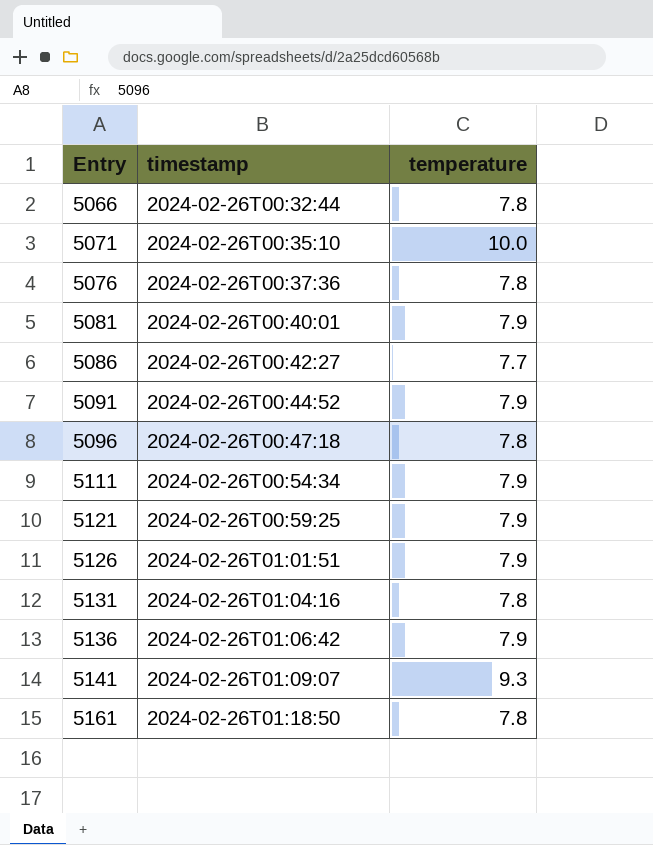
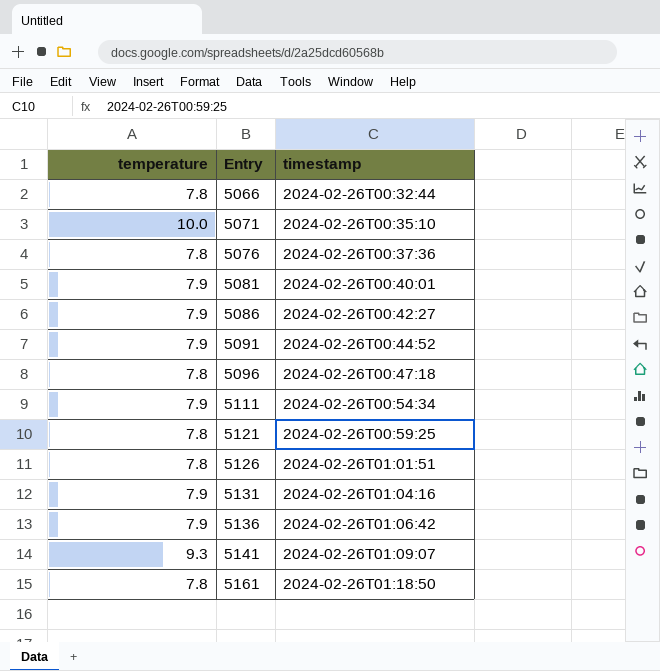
column temperature | position: 3 -> 1
5086 | temperature: 7.7 -> 7.9
5121 | temperature: 7.9 -> 7.8
5126 | temperature: 7.9 -> 7.8
5131 | temperature: 7.8 -> 7.9

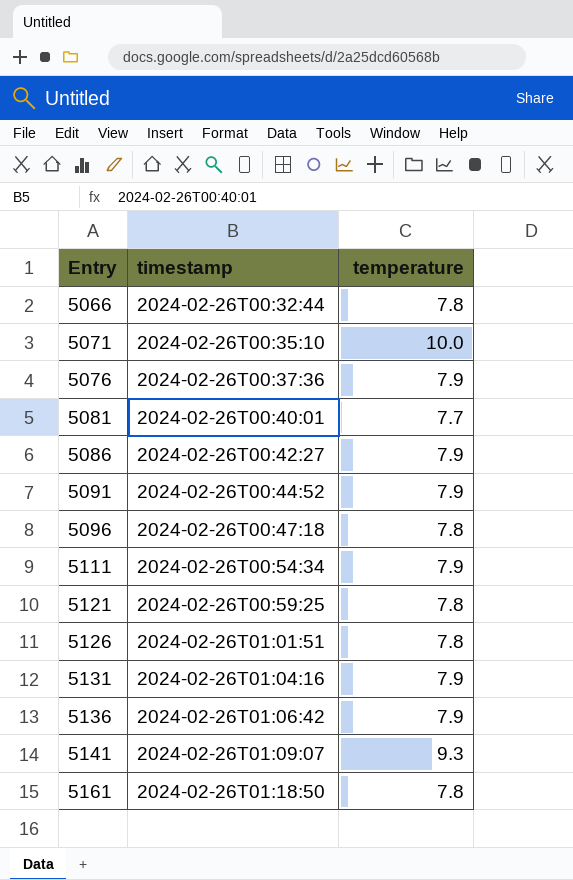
column temperature | position: 1 -> 3
5076 | temperature: 7.8 -> 7.9
5081 | temperature: 7.9 -> 7.7

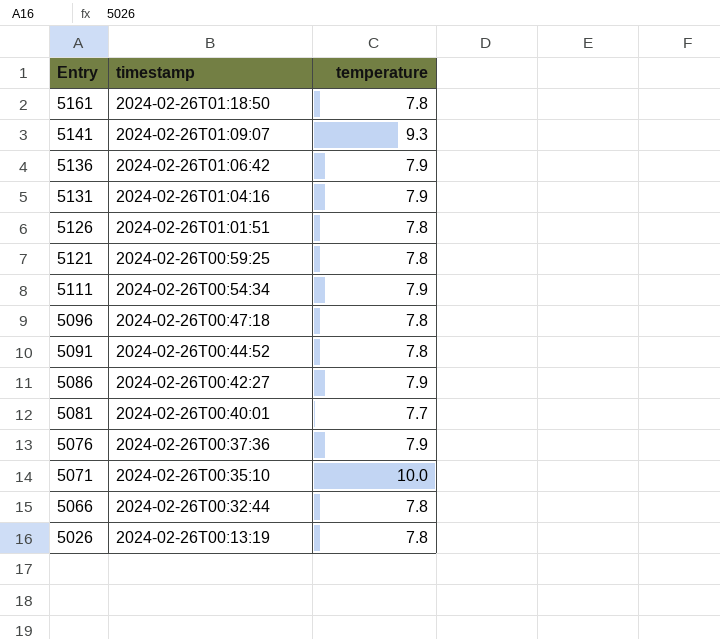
row order: Entry ascending -> Entry descending
5091 | temperature: 7.9 -> 7.8
row 5026: none -> 2024-02-26T00:13:19 | 7.8

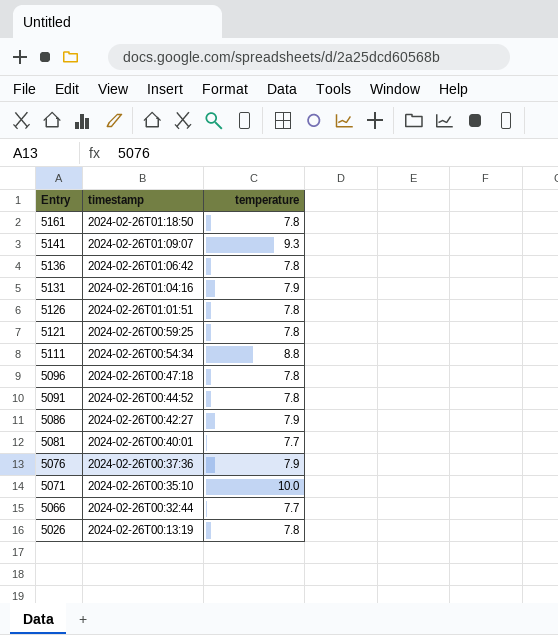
5136 | temperature: 7.9 -> 7.8
5111 | temperature: 7.9 -> 8.8
5066 | temperature: 7.8 -> 7.7

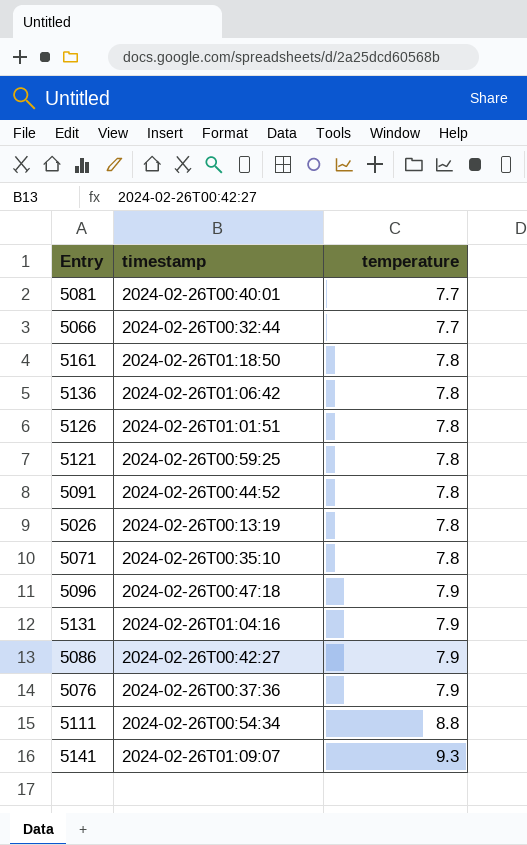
row order: Entry descending -> temperature ascending
5071 | temperature: 10.0 -> 7.8
5096 | temperature: 7.8 -> 7.9

